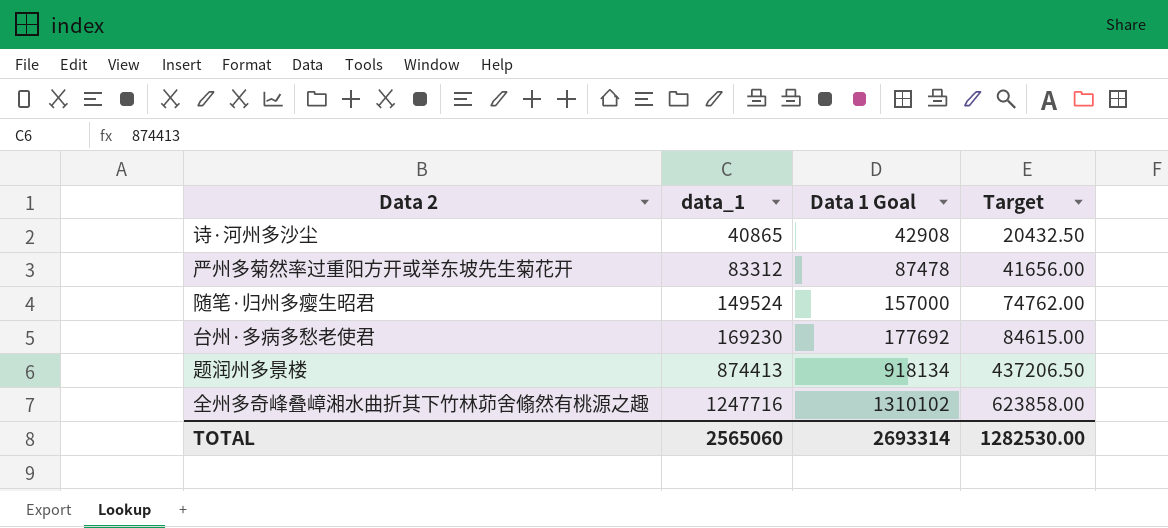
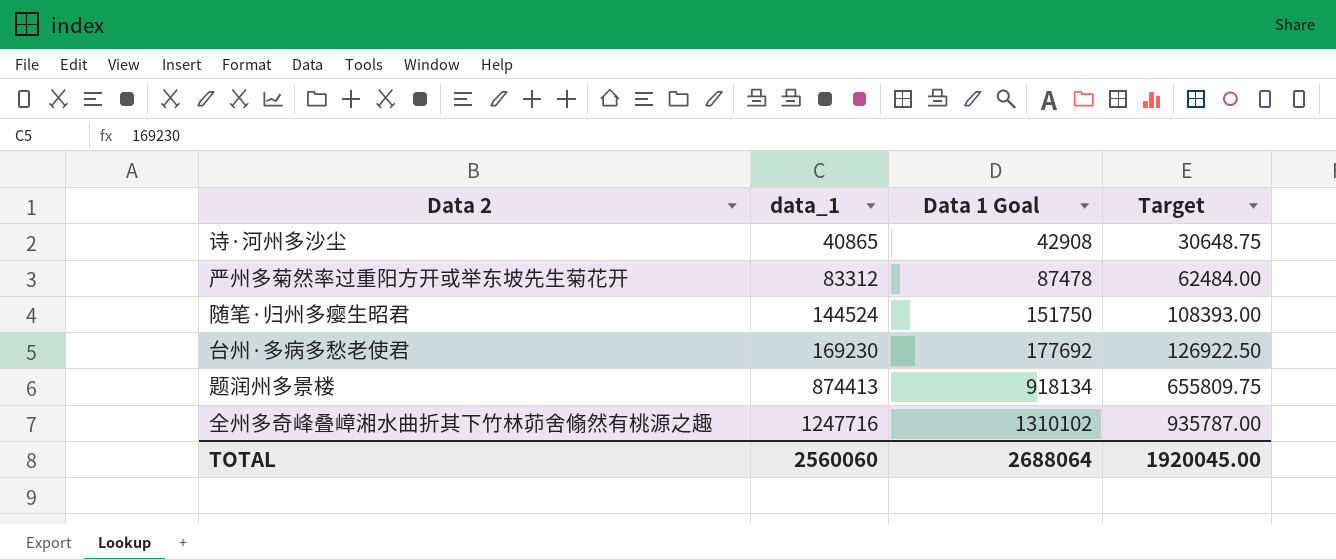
column Target | formula: [data_1] * 0.5 -> [data_1] * 0.75
随笔·归州多瘿生昭君 | data_1: 149524 -> 144524
随笔·归州多瘿生昭君 | Data 1 Goal: 157000 -> 151750
TOTAL | data_1: 2565060 -> 2560060
TOTAL | Data 1 Goal: 2693314 -> 2688064
TOTAL | Target: 1282530.00 -> 1920045.00

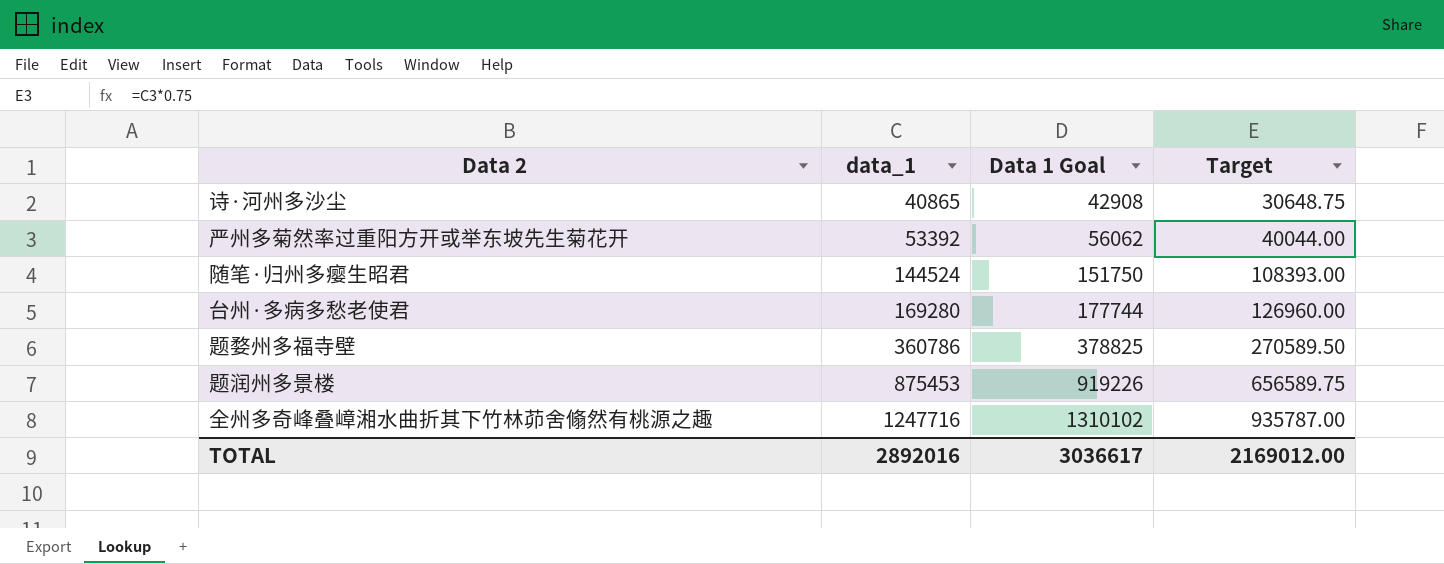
严州多菊然率过重阳方开或举东坡先生菊花开 | data_1: 83312 -> 53392
严州多菊然率过重阳方开或举东坡先生菊花开 | Data 1 Goal: 87478 -> 56062
严州多菊然率过重阳方开或举东坡先生菊花开 | Target: 62484.00 -> 40044.00
台州·多病多愁老使君 | data_1: 169230 -> 169280
台州·多病多愁老使君 | Data 1 Goal: 177692 -> 177744
台州·多病多愁老使君 | Target: 126922.50 -> 126960.00
row 题婺州多福寺壁: none -> 360786 | 378825 | 270589.50
题润州多景楼 | data_1: 874413 -> 875453
题润州多景楼 | Data 1 Goal: 918134 -> 919226
题润州多景楼 | Target: 655809.75 -> 656589.75
TOTAL | data_1: 2560060 -> 2892016
TOTAL | Data 1 Goal: 2688064 -> 3036617
TOTAL | Target: 1920045.00 -> 2169012.00

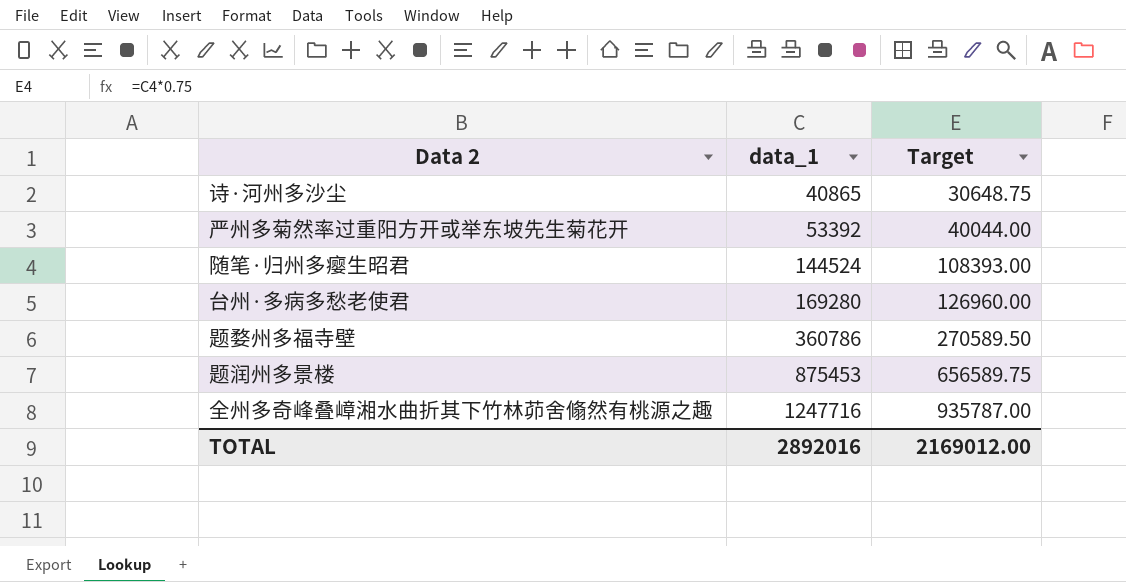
column Data 1 Goal | formula: [data_1] * 1.05 -> none

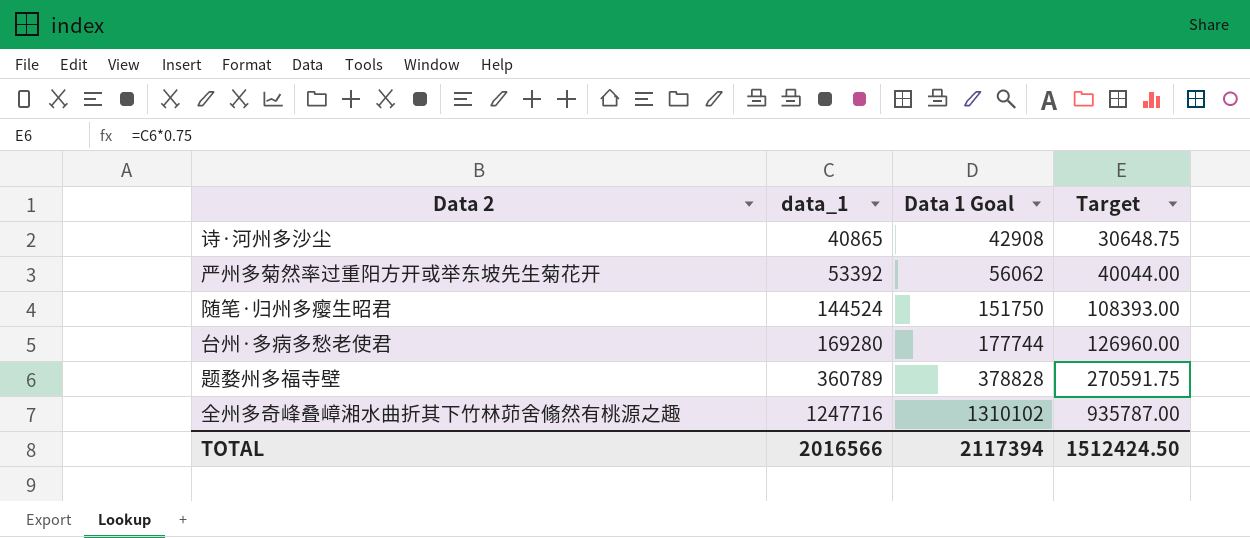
column Data 1 Goal | formula: none -> [data_1] * 1.05
row 题润州多景楼: 875453 | 656589.75 -> none
题婺州多福寺壁 | data_1: 360786 -> 360789
题婺州多福寺壁 | Target: 270589.50 -> 270591.75
TOTAL | data_1: 2892016 -> 2016566
TOTAL | Target: 2169012.00 -> 1512424.50

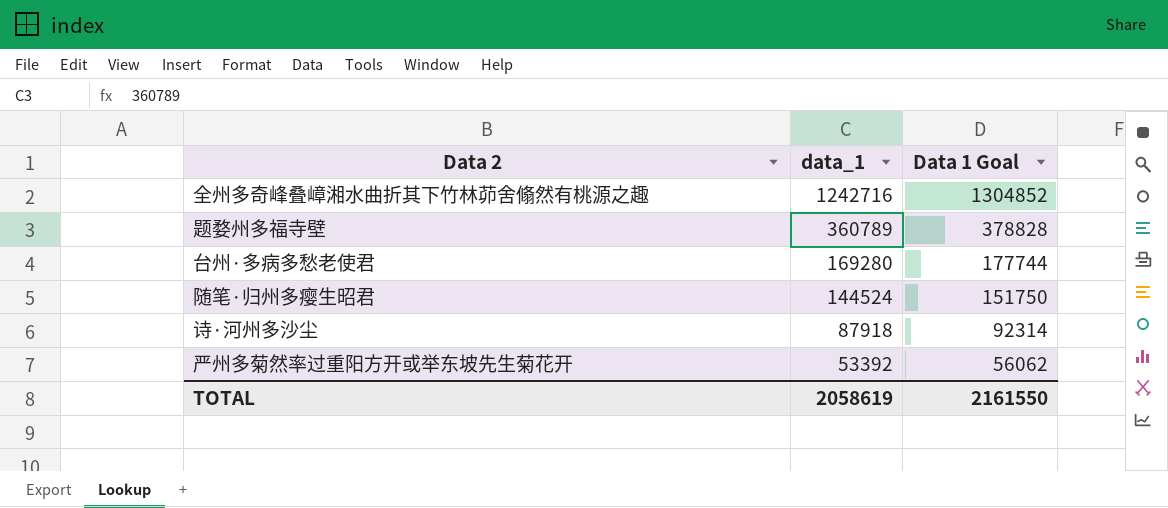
row order: data_1 ascending -> data_1 descending
column Target | formula: [data_1] * 0.75 -> none
全州多奇峰叠嶂湘水曲折其下竹林茆舍翛然有桃源之趣 | data_1: 1247716 -> 1242716
全州多奇峰叠嶂湘水曲折其下竹林茆舍翛然有桃源之趣 | Data 1 Goal: 1310102 -> 1304852
诗·河州多沙尘 | data_1: 40865 -> 87918
诗·河州多沙尘 | Data 1 Goal: 42908 -> 92314
TOTAL | data_1: 2016566 -> 2058619
TOTAL | Data 1 Goal: 2117394 -> 2161550

